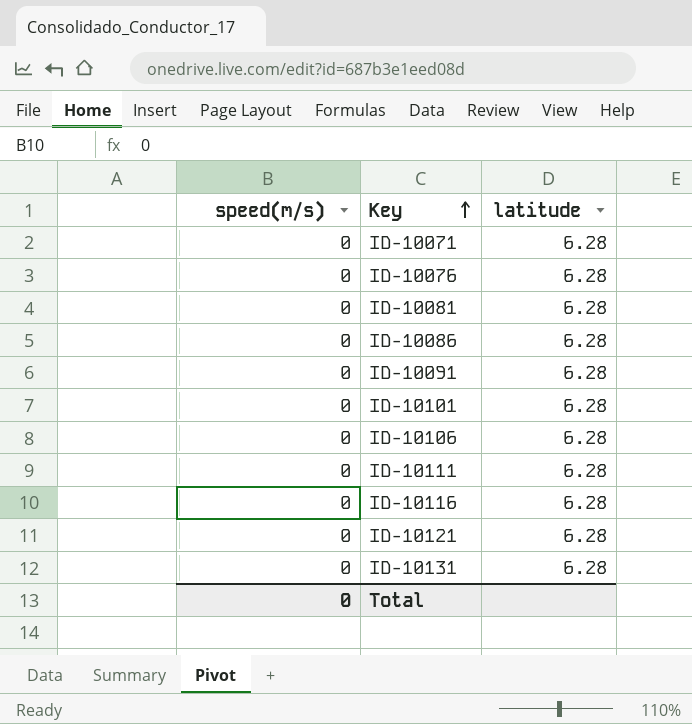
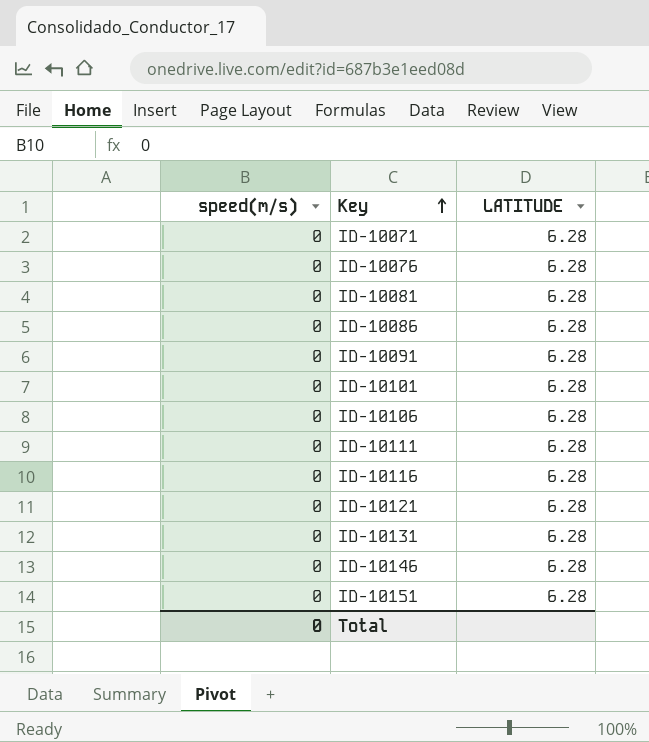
column name: latitude -> LATITUDE
row ID-10146: none -> 0 | 6.28
row ID-10151: none -> 0 | 6.28

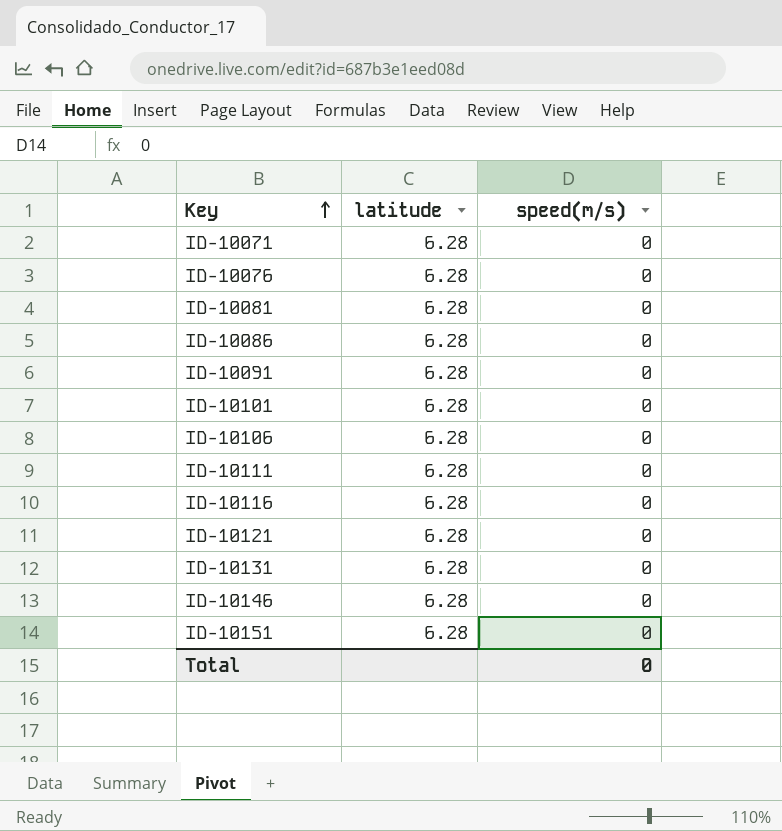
column name: LATITUDE -> latitude
column speed(m/s) | position: 1 -> 3

